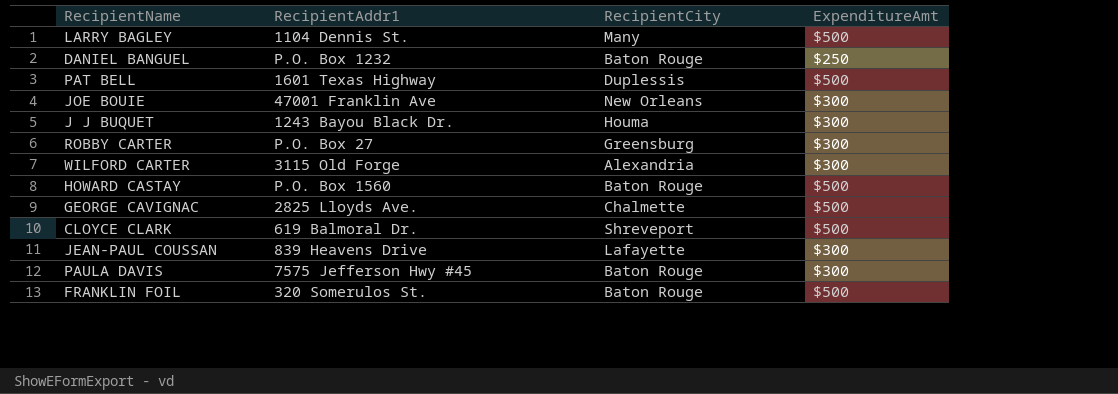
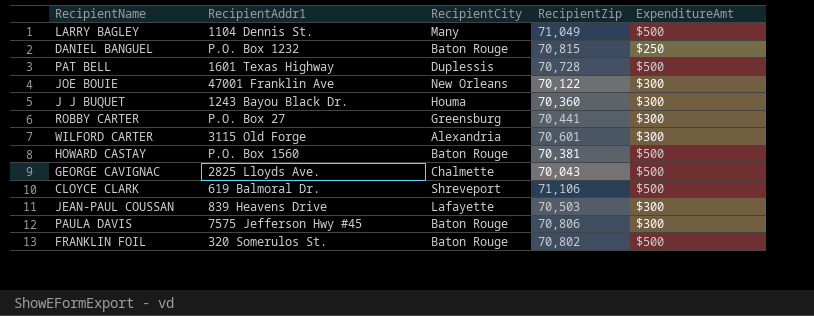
column RecipientZip | position: none -> 4

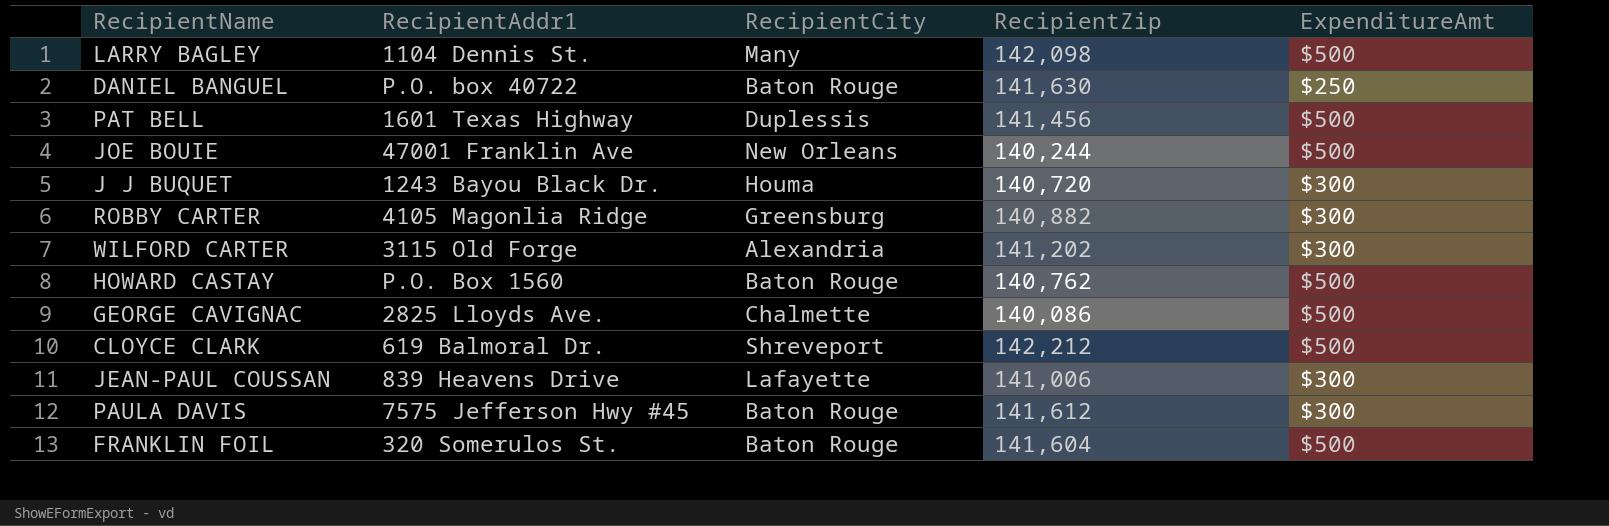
LARRY BAGLEY | RecipientZip: 71,049 -> 142,098
DANIEL BANGUEL | RecipientAddr1: P.O. Box 1232 -> P.O. box 40722
DANIEL BANGUEL | RecipientZip: 70,815 -> 141,630
PAT BELL | RecipientZip: 70,728 -> 141,456
JOE BOUIE | RecipientZip: 70,122 -> 140,244
JOE BOUIE | ExpenditureAmt: $300 -> $500
J J BUQUET | RecipientZip: 70,360 -> 140,720
ROBBY CARTER | RecipientAddr1: P.O. Box 27 -> 4105 Magonlia Ridge
ROBBY CARTER | RecipientZip: 70,441 -> 140,882
WILFORD CARTER | RecipientZip: 70,601 -> 141,202
HOWARD CASTAY | RecipientZip: 70,381 -> 140,762
GEORGE CAVIGNAC | RecipientZip: 70,043 -> 140,086
CLOYCE CLARK | RecipientZip: 71,106 -> 142,212
JEAN-PAUL COUSSAN | RecipientZip: 70,503 -> 141,006
PAULA DAVIS | RecipientZip: 70,806 -> 141,612
FRANKLIN FOIL | RecipientZip: 70,802 -> 141,604

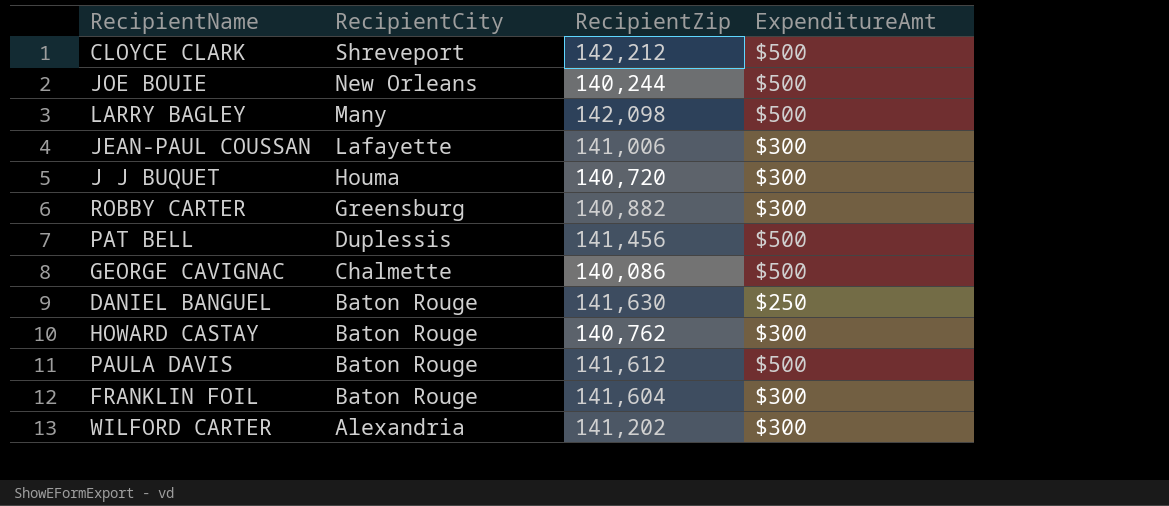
row order: none -> RecipientCity descending
column RecipientAddr1 | position: 2 -> none
HOWARD CASTAY | ExpenditureAmt: $500 -> $300
PAULA DAVIS | ExpenditureAmt: $300 -> $500
FRANKLIN FOIL | ExpenditureAmt: $500 -> $300

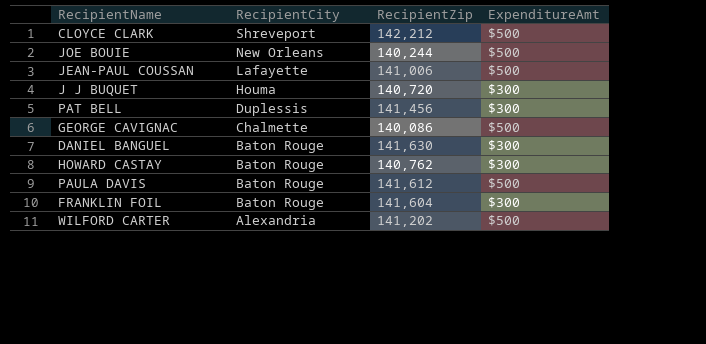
row LARRY BAGLEY: Many | 142,098 | $500 -> none
row ROBBY CARTER: Greensburg | 140,882 | $300 -> none
JEAN-PAUL COUSSAN | ExpenditureAmt: $300 -> $500
PAT BELL | ExpenditureAmt: $500 -> $300
DANIEL BANGUEL | ExpenditureAmt: $250 -> $300
WILFORD CARTER | ExpenditureAmt: $300 -> $500

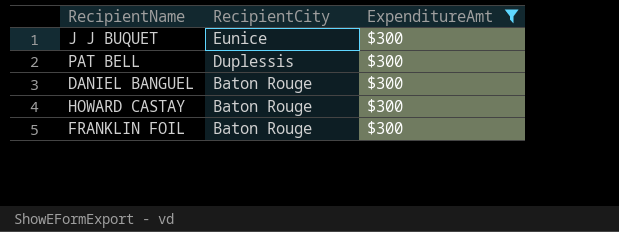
filter: none -> ExpenditureAmt = $300
column RecipientZip | position: 3 -> none
J J BUQUET | RecipientCity: Houma -> Eunice

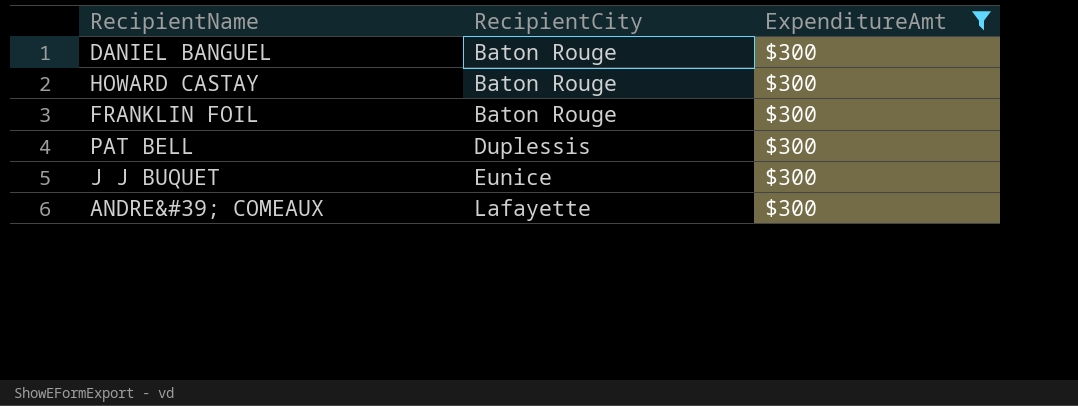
row order: RecipientCity descending -> RecipientCity ascending
row ANDRE&#39; COMEAUX: none -> Lafayette | $300

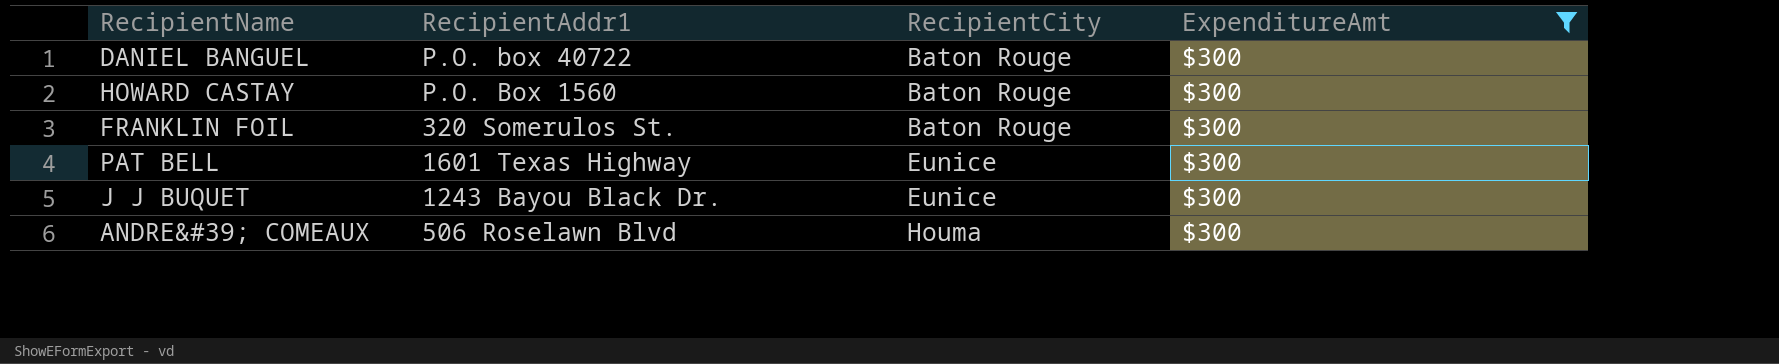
column RecipientAddr1 | position: none -> 2
PAT BELL | RecipientCity: Duplessis -> Eunice
ANDRE&#39; COMEAUX | RecipientCity: Lafayette -> Houma

